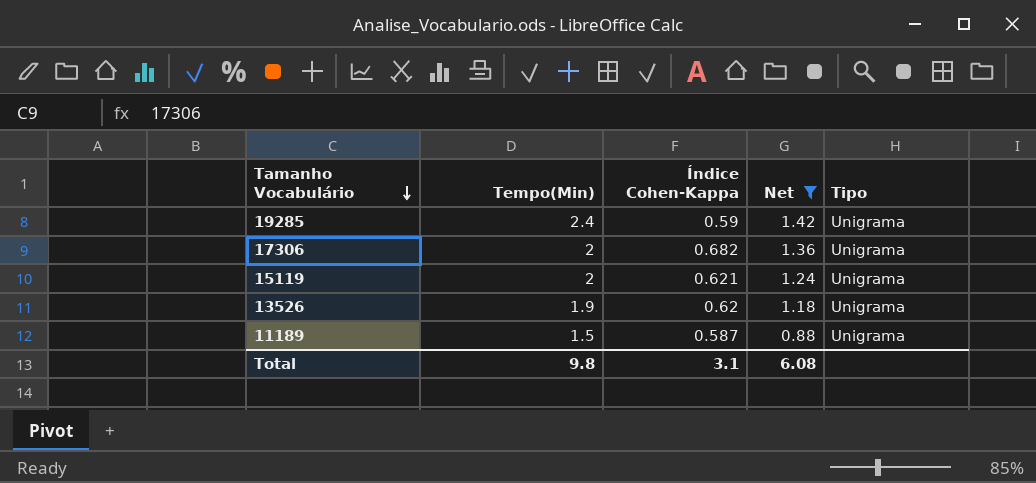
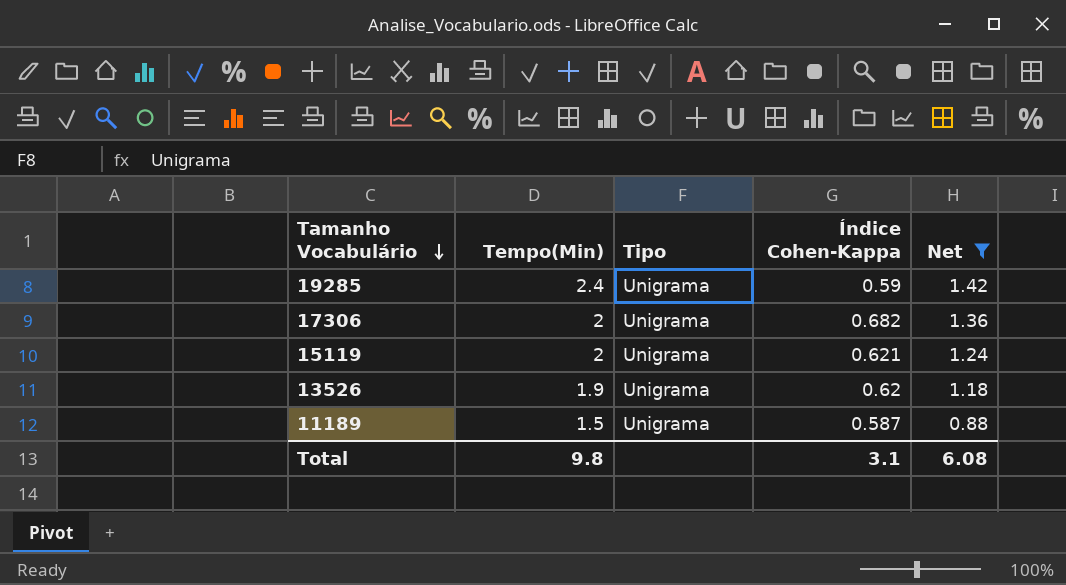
column Tipo | position: 5 -> 3

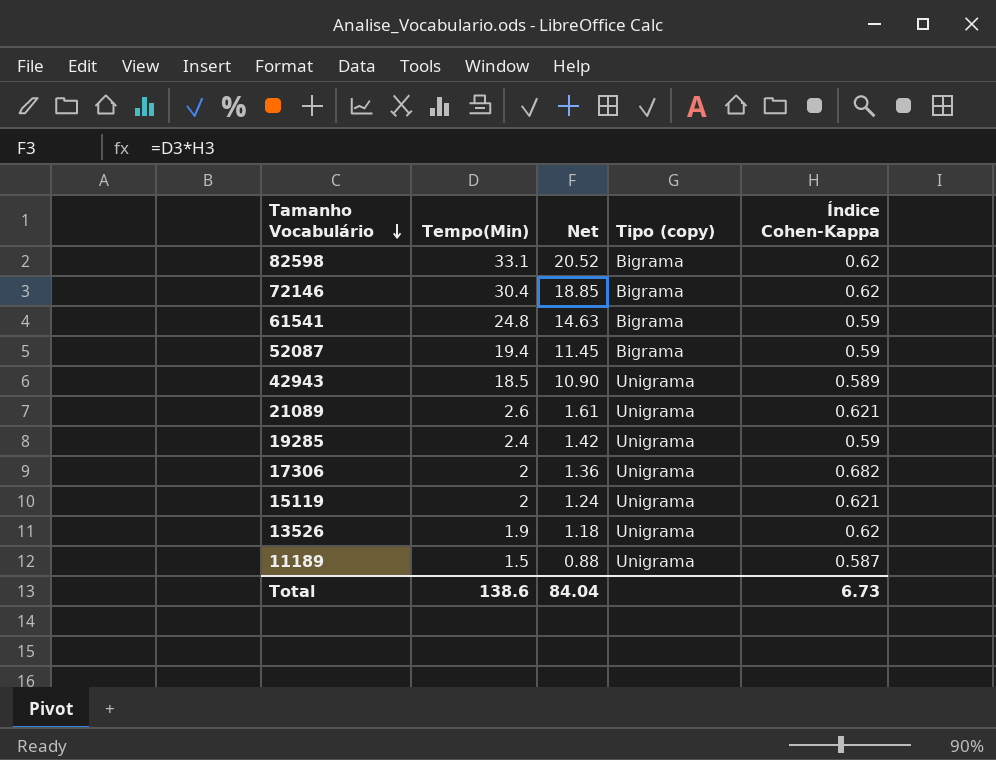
filter: Net <= 1.42 -> none
column Net | position: 5 -> 3
column name: Tipo -> Tipo (copy)
Total | Tempo(Min): 9.8 -> 138.6
Total | Net: 6.08 -> 84.04
Total | Índice Cohen-Kappa: 3.1 -> 6.73

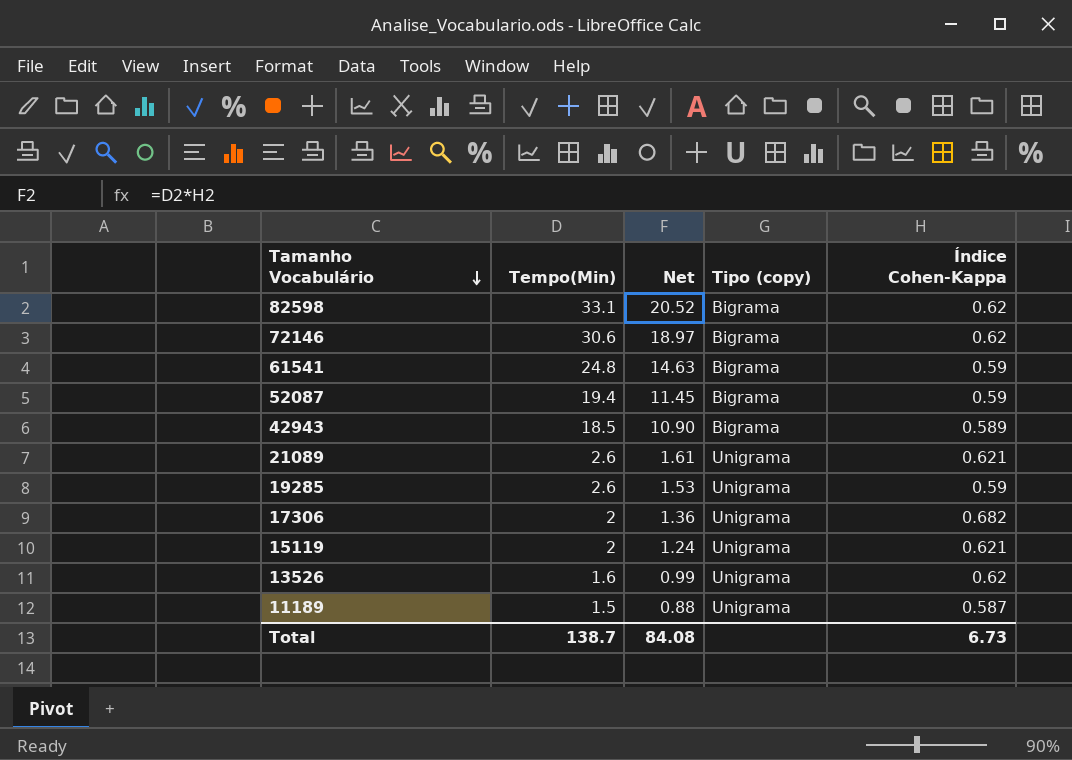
72146 | Tempo(Min): 30.4 -> 30.6
72146 | Net: 18.85 -> 18.97
42943 | Tipo (copy): Unigrama -> Bigrama
19285 | Tempo(Min): 2.4 -> 2.6
19285 | Net: 1.42 -> 1.53
13526 | Tempo(Min): 1.9 -> 1.6
13526 | Net: 1.18 -> 0.99
Total | Tempo(Min): 138.6 -> 138.7
Total | Net: 84.04 -> 84.08

